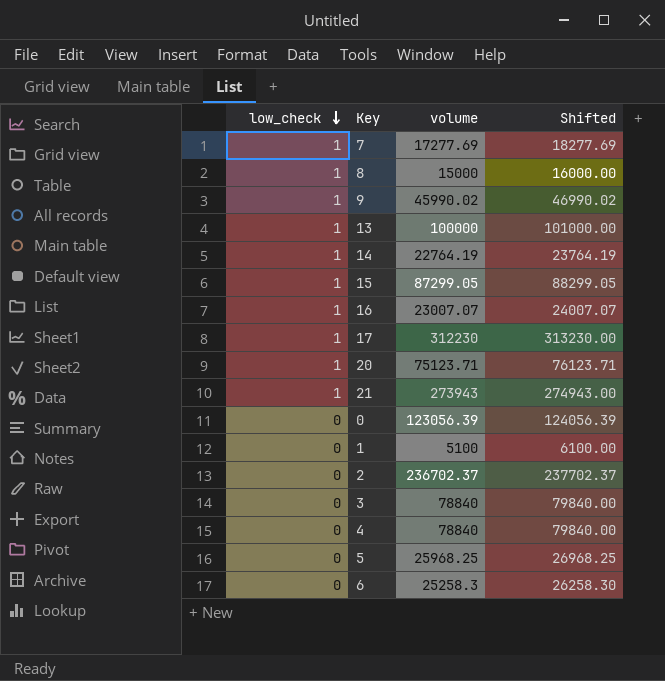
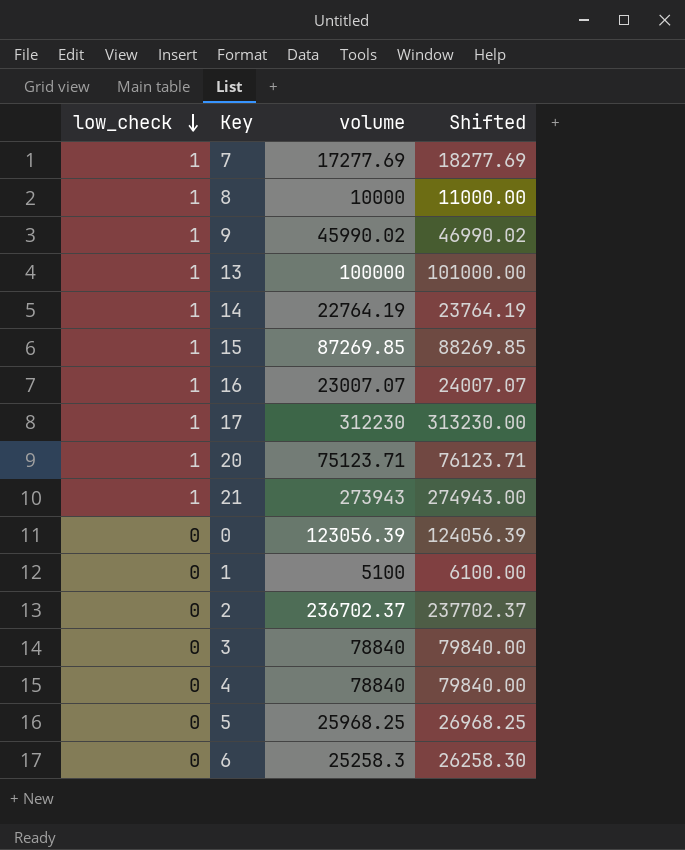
8 | volume: 15000 -> 10000
8 | Shifted: 16000.00 -> 11000.00
15 | volume: 87299.05 -> 87269.85
15 | Shifted: 88299.05 -> 88269.85

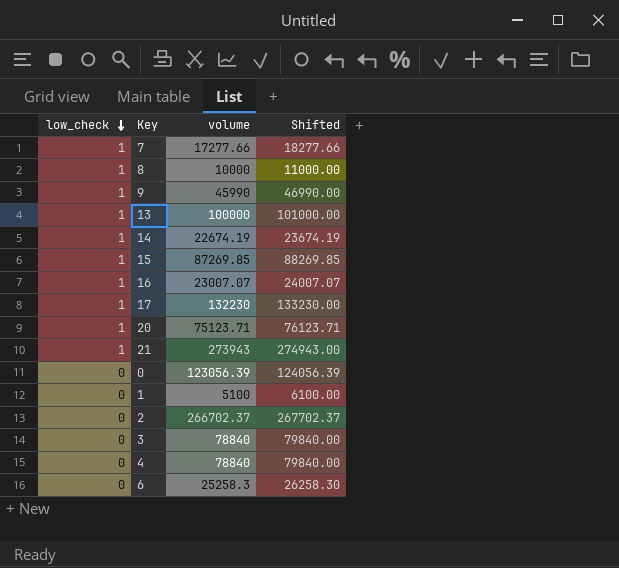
row 5: 0 | 25968.25 | 26968.25 -> none
7 | volume: 17277.69 -> 17277.66
7 | Shifted: 18277.69 -> 18277.66
9 | volume: 45990.02 -> 45990
9 | Shifted: 46990.02 -> 46990.00
14 | volume: 22764.19 -> 22674.19
14 | Shifted: 23764.19 -> 23674.19
17 | volume: 312230 -> 132230
17 | Shifted: 313230.00 -> 133230.00
2 | volume: 236702.37 -> 266702.37
2 | Shifted: 237702.37 -> 267702.37

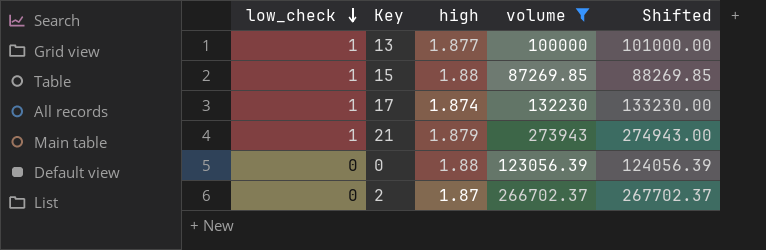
filter: none -> volume >= 87269.85
column high | position: none -> 3

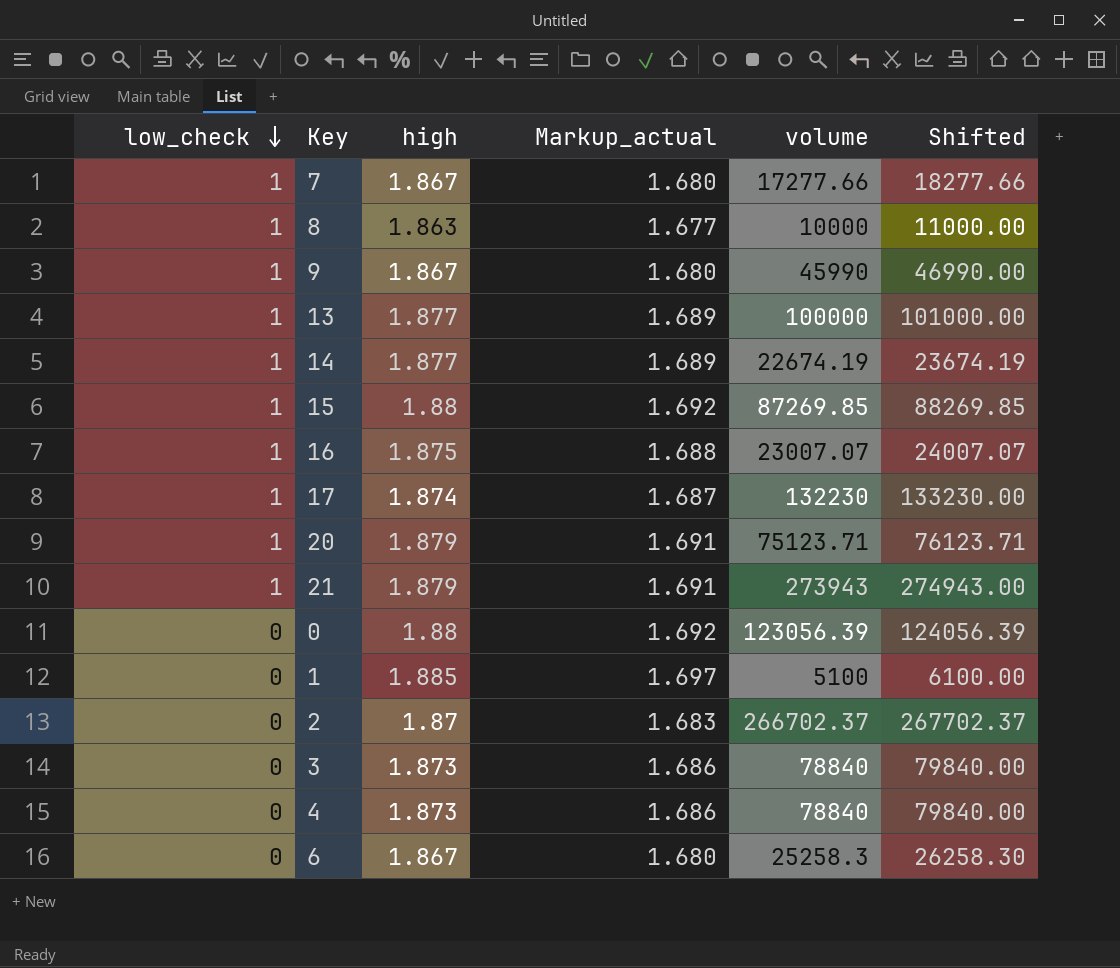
filter: volume >= 87269.85 -> none
column Markup_actual | formula: none -> [high] * 0.9

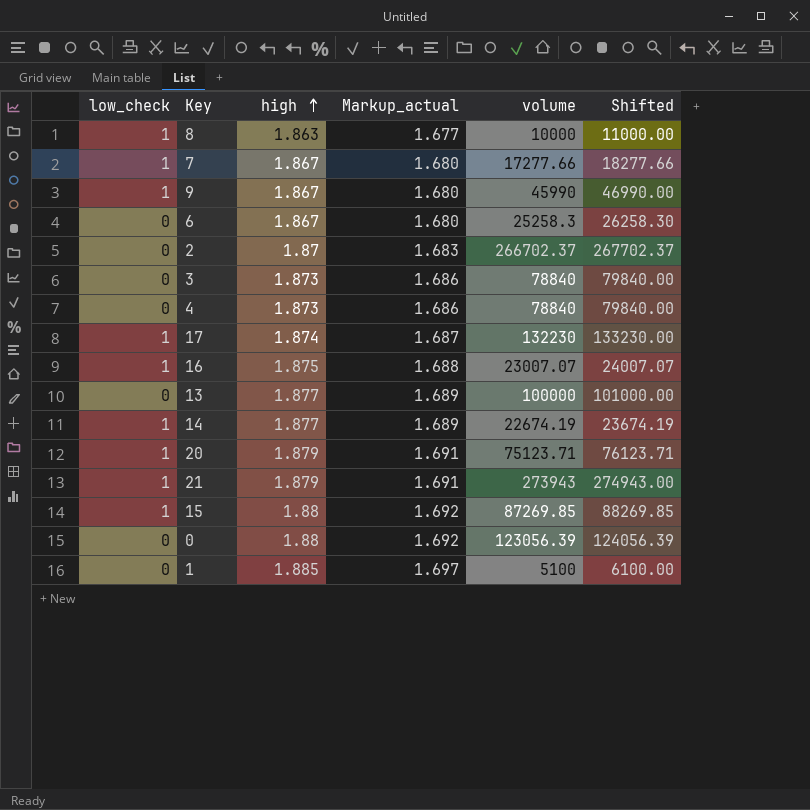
row order: low_check descending -> high ascending
13 | low_check: 1 -> 0

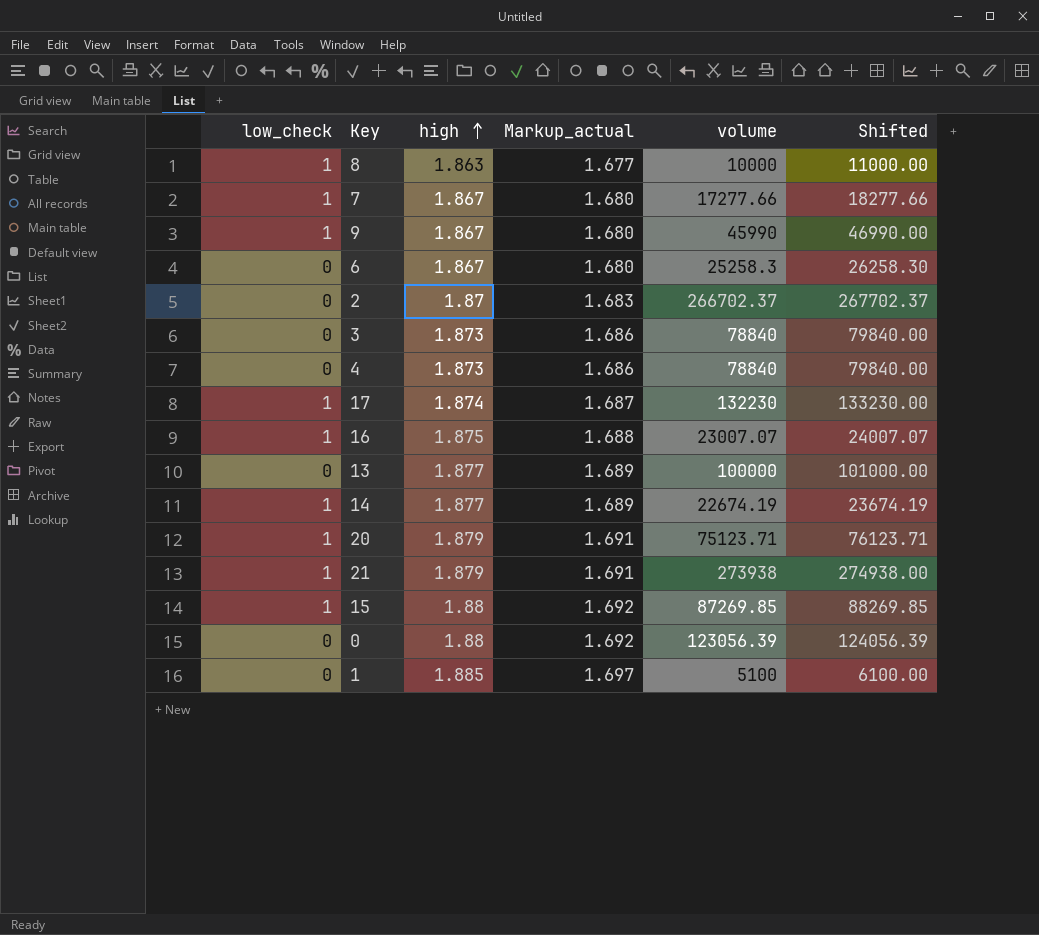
21 | volume: 273943 -> 273938
21 | Shifted: 274943.00 -> 274938.00

